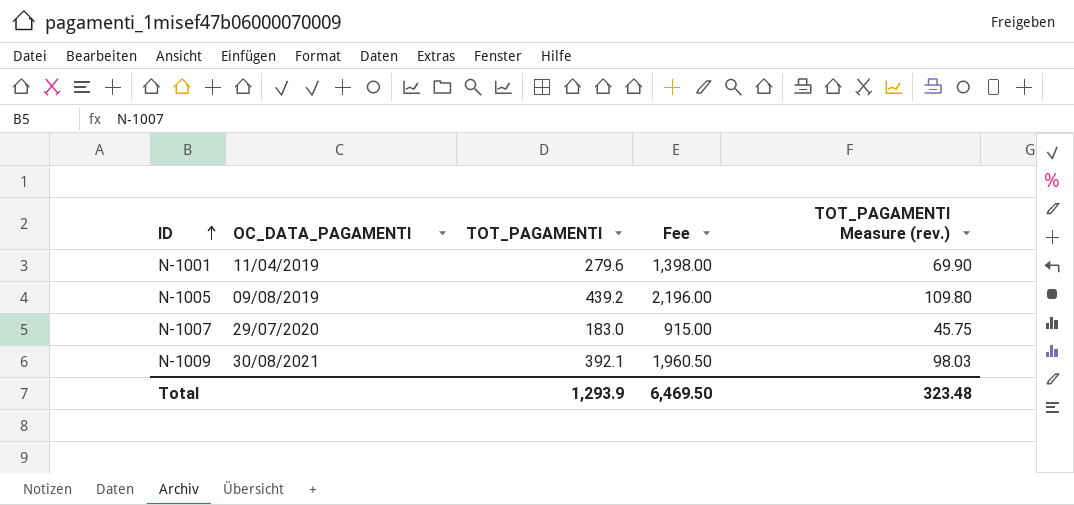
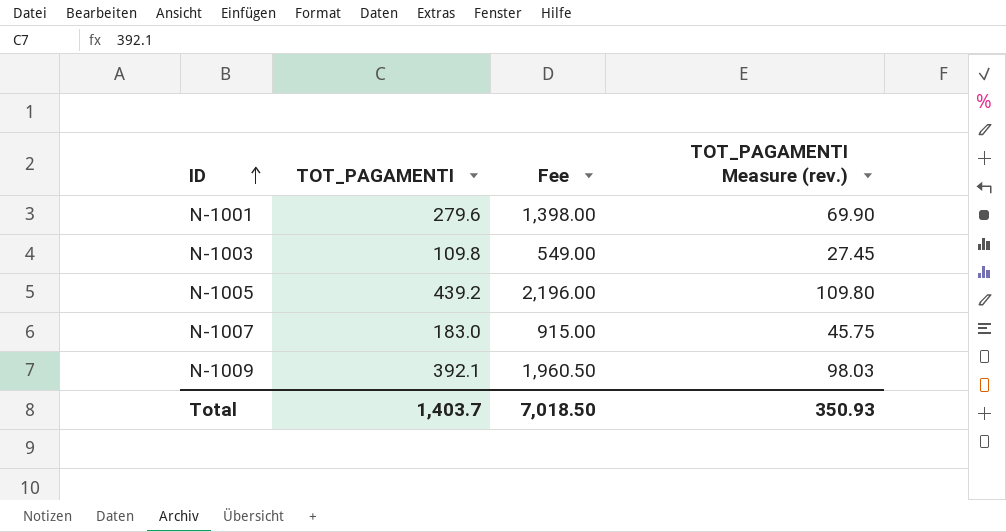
column OC_DATA_PAGAMENTI | position: 2 -> none
row N-1003: none -> 109.8 | 549.00 | 27.45
Total | TOT_PAGAMENTI: 1,293.9 -> 1,403.7
Total | Fee: 6,469.50 -> 7,018.50
Total | TOT_PAGAMENTI Measure (rev.): 323.48 -> 350.93

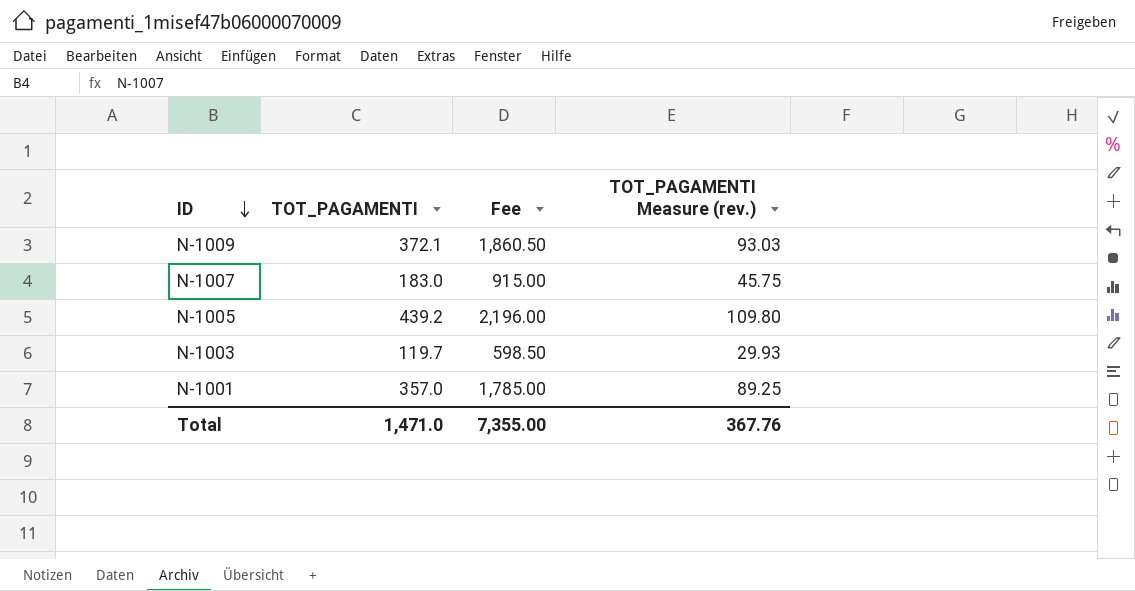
row order: ID ascending -> ID descending
N-1009 | TOT_PAGAMENTI: 392.1 -> 372.1
N-1009 | Fee: 1,960.50 -> 1,860.50
N-1009 | TOT_PAGAMENTI Measure (rev.): 98.03 -> 93.03
N-1003 | TOT_PAGAMENTI: 109.8 -> 119.7
N-1003 | Fee: 549.00 -> 598.50
N-1003 | TOT_PAGAMENTI Measure (rev.): 27.45 -> 29.93
N-1001 | TOT_PAGAMENTI: 279.6 -> 357.0
N-1001 | Fee: 1,398.00 -> 1,785.00
N-1001 | TOT_PAGAMENTI Measure (rev.): 69.90 -> 89.25
Total | TOT_PAGAMENTI: 1,403.7 -> 1,471.0
Total | Fee: 7,018.50 -> 7,355.00
Total | TOT_PAGAMENTI Measure (rev.): 350.93 -> 367.76

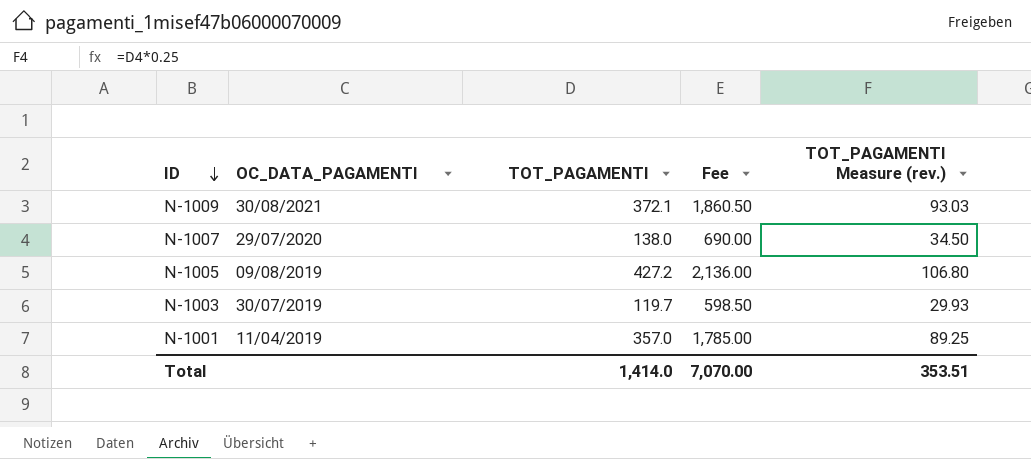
column OC_DATA_PAGAMENTI | position: none -> 2
N-1007 | TOT_PAGAMENTI: 183.0 -> 138.0
N-1007 | Fee: 915.00 -> 690.00
N-1007 | TOT_PAGAMENTI Measure (rev.): 45.75 -> 34.50
N-1005 | TOT_PAGAMENTI: 439.2 -> 427.2
N-1005 | Fee: 2,196.00 -> 2,136.00
N-1005 | TOT_PAGAMENTI Measure (rev.): 109.80 -> 106.80
Total | TOT_PAGAMENTI: 1,471.0 -> 1,414.0
Total | Fee: 7,355.00 -> 7,070.00
Total | TOT_PAGAMENTI Measure (rev.): 367.76 -> 353.51

